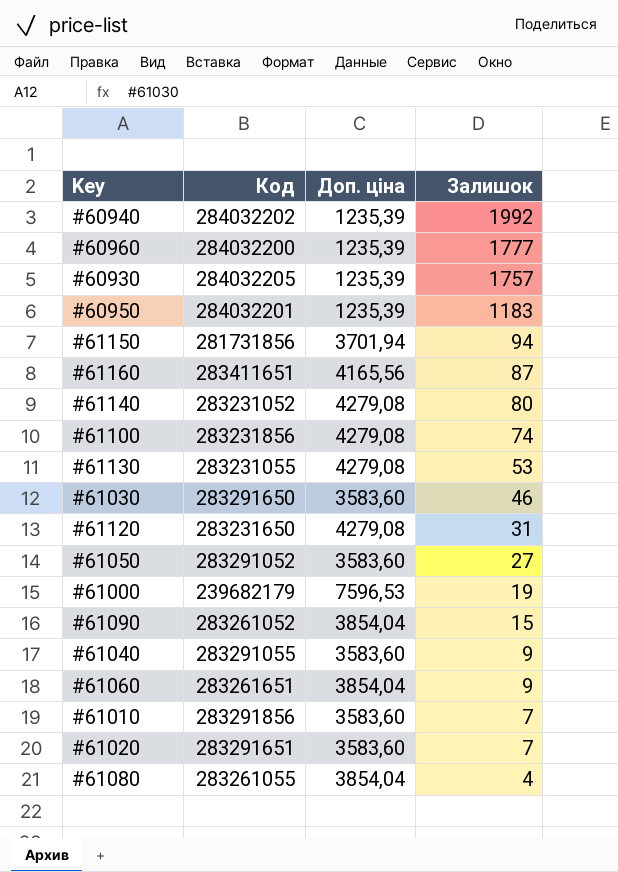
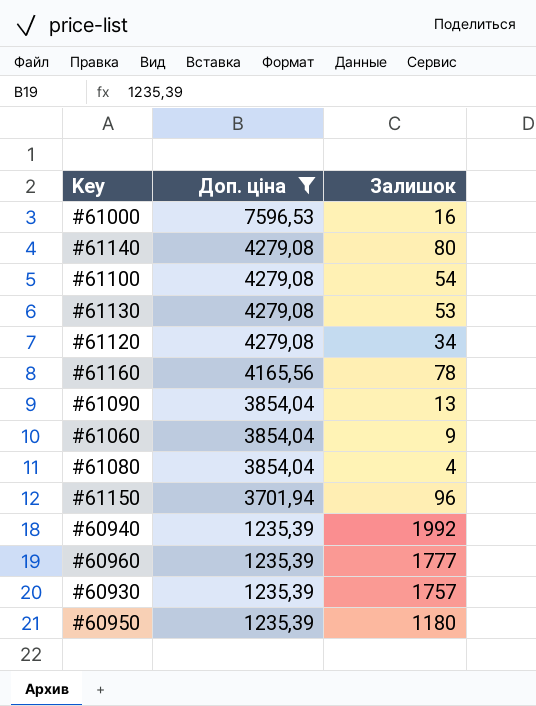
filter: none -> Доп. ціна != 3583,60
row order: Залишок descending -> Доп. ціна descending
column Код | position: 2 -> none
#61000 | Залишок: 19 -> 16
#61100 | Залишок: 74 -> 54
#61120 | Залишок: 31 -> 34
#61160 | Залишок: 87 -> 78
#61090 | Залишок: 15 -> 13
#61150 | Залишок: 94 -> 96
#60950 | Залишок: 1183 -> 1180

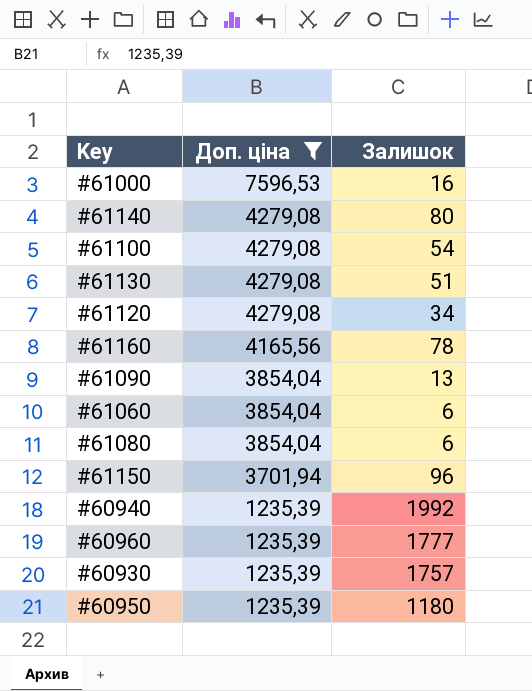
#61130 | Залишок: 53 -> 51
#61060 | Залишок: 9 -> 6
#61080 | Залишок: 4 -> 6

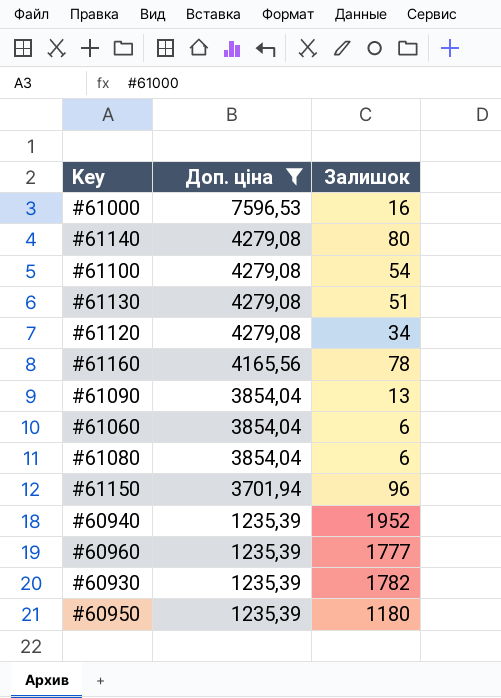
#60940 | Залишок: 1992 -> 1952
#60930 | Залишок: 1757 -> 1782

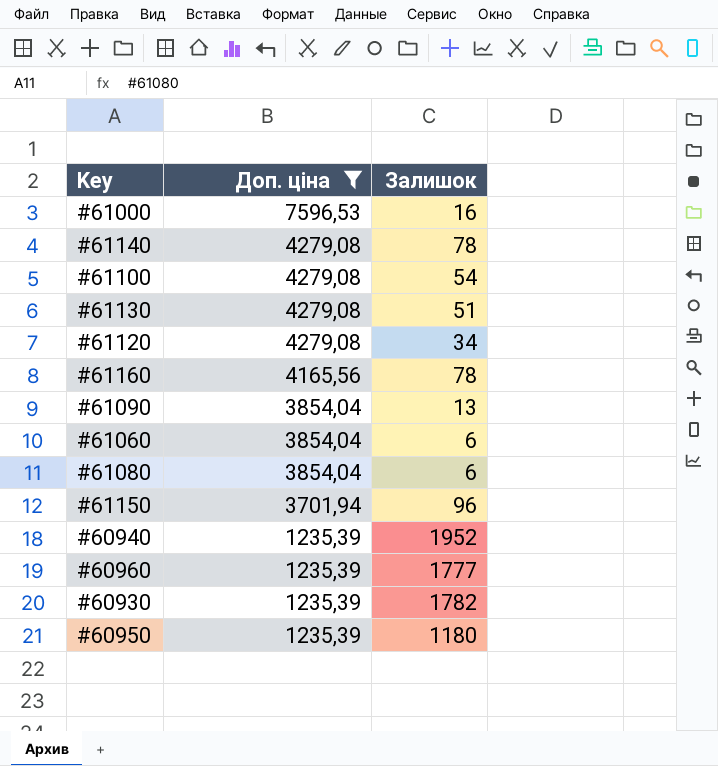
#61140 | Залишок: 80 -> 78

